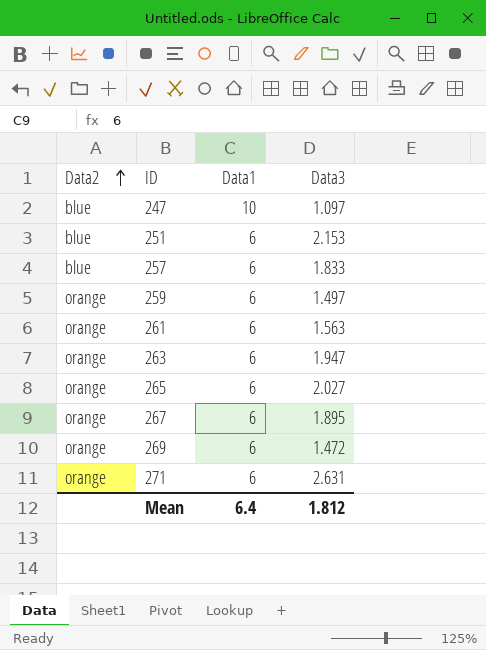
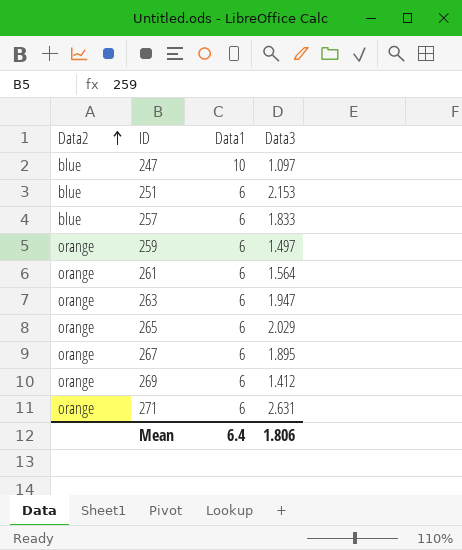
261 | Data3: 1.563 -> 1.564
265 | Data3: 2.027 -> 2.029
269 | Data3: 1.472 -> 1.412
Mean | Data3: 1.812 -> 1.806

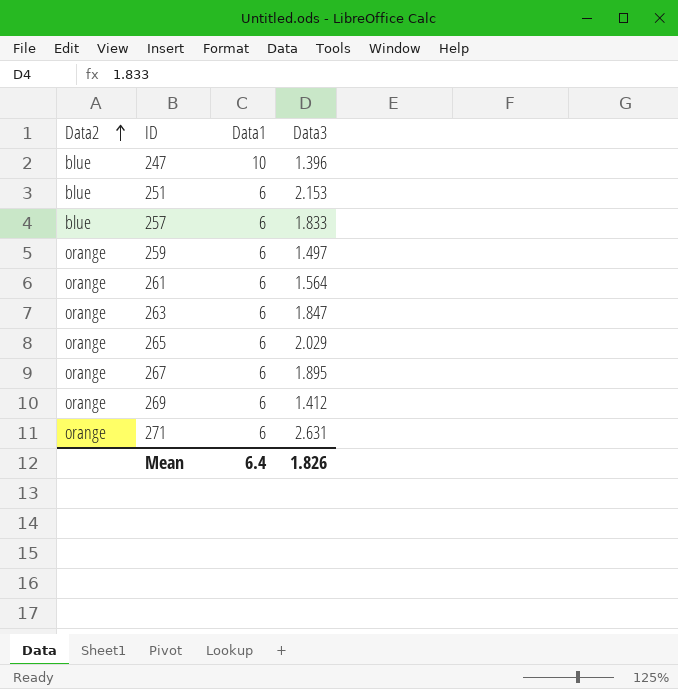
247 | Data3: 1.097 -> 1.396
263 | Data3: 1.947 -> 1.847
Mean | Data3: 1.806 -> 1.826

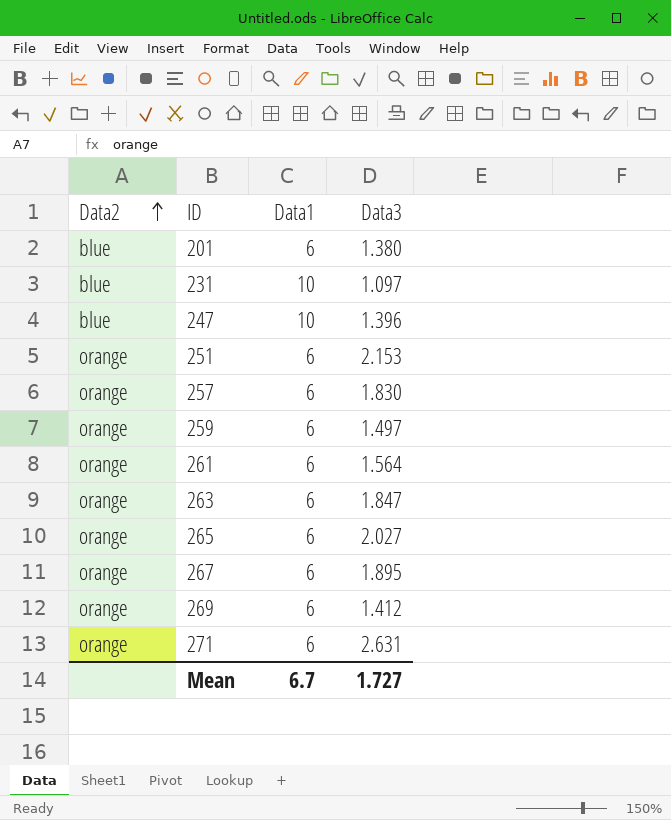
row 201: none -> blue | 6 | 1.380
row 231: none -> blue | 10 | 1.097
251 | Data2: blue -> orange
257 | Data2: blue -> orange
257 | Data3: 1.833 -> 1.830
265 | Data3: 2.029 -> 2.027
Mean | Data1: 6.4 -> 6.7
Mean | Data3: 1.826 -> 1.727

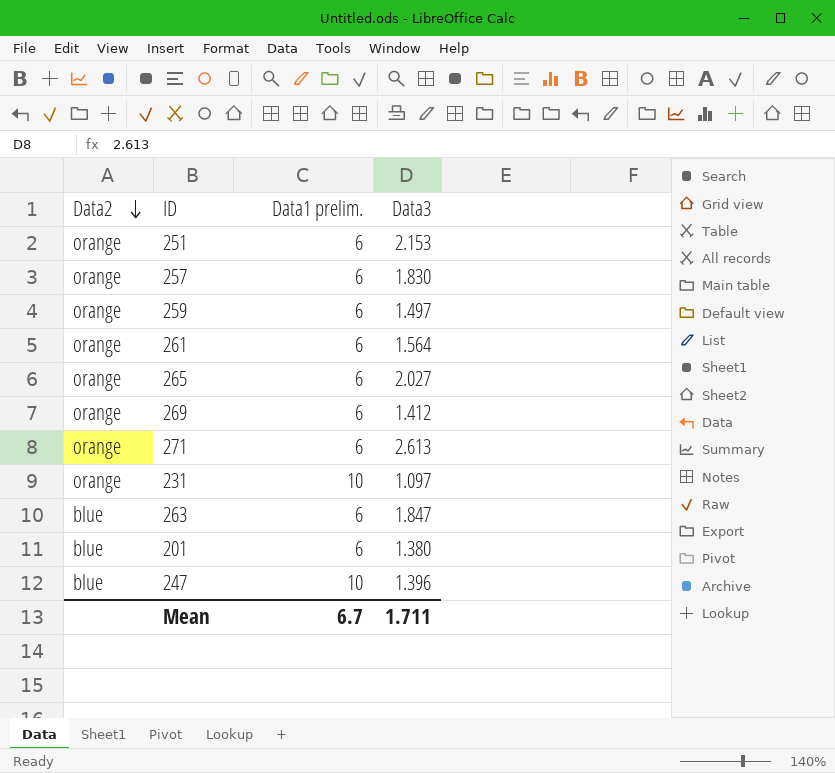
row order: Data2 ascending -> Data2 descending
column name: Data1 -> Data1 prelim.
row 267: orange | 6 | 1.895 -> none
271 | Data3: 2.631 -> 2.613
231 | Data2: blue -> orange
263 | Data2: orange -> blue
Mean | Data3: 1.727 -> 1.711

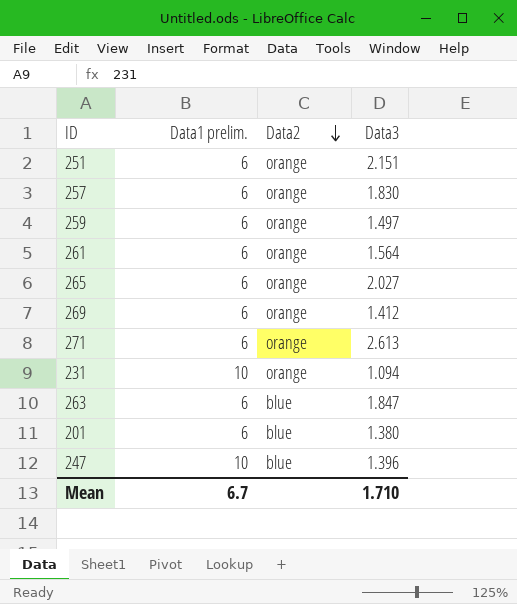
column Data2 | position: 1 -> 3
251 | Data3: 2.153 -> 2.151
231 | Data3: 1.097 -> 1.094
Mean | Data3: 1.711 -> 1.710

